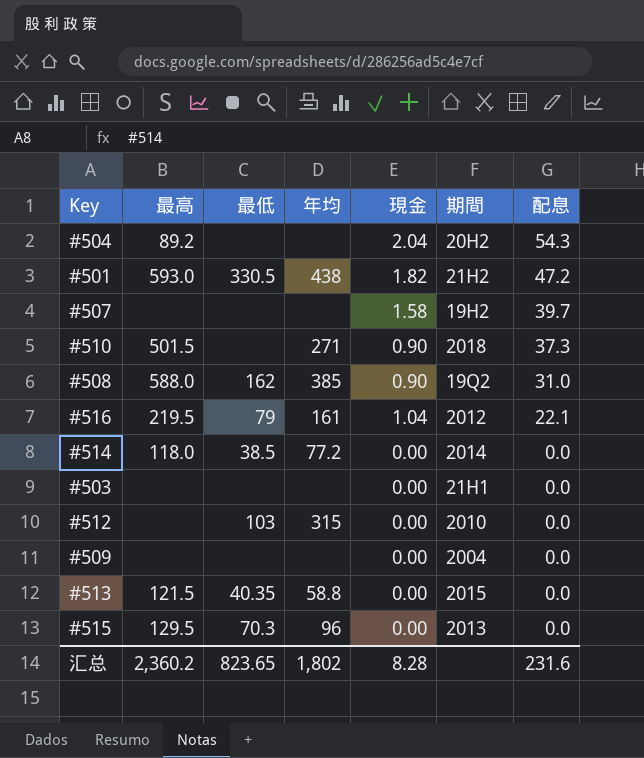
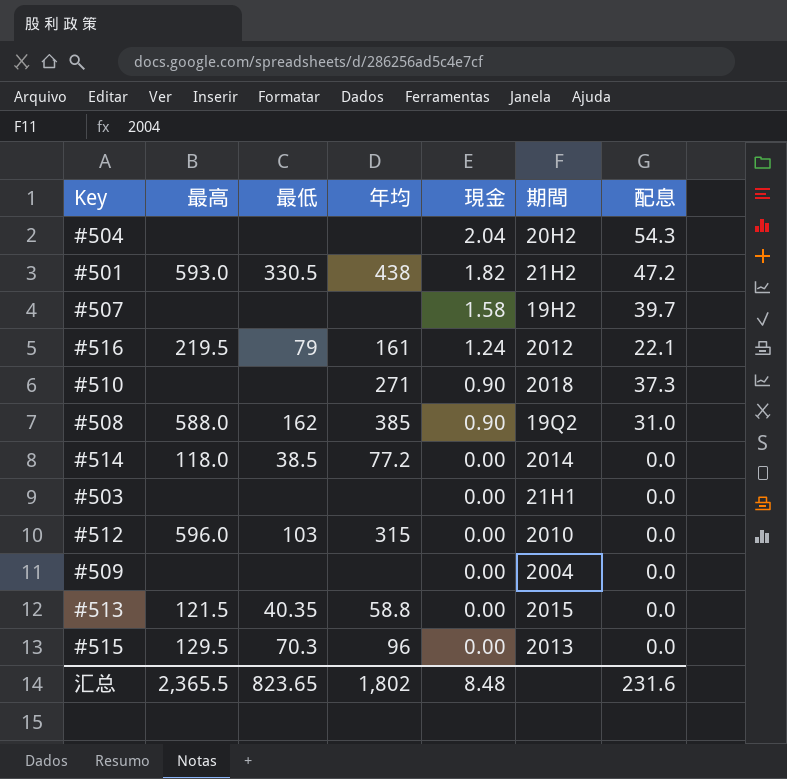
row order: 配息 descending -> 現金 descending
#504 | 最高: 89.2 -> none
#516 | 現金: 1.04 -> 1.24
#510 | 最高: 501.5 -> none
#512 | 最高: none -> 596.0
汇总 | 最高: 2,360.2 -> 2,365.5
汇总 | 現金: 8.28 -> 8.48

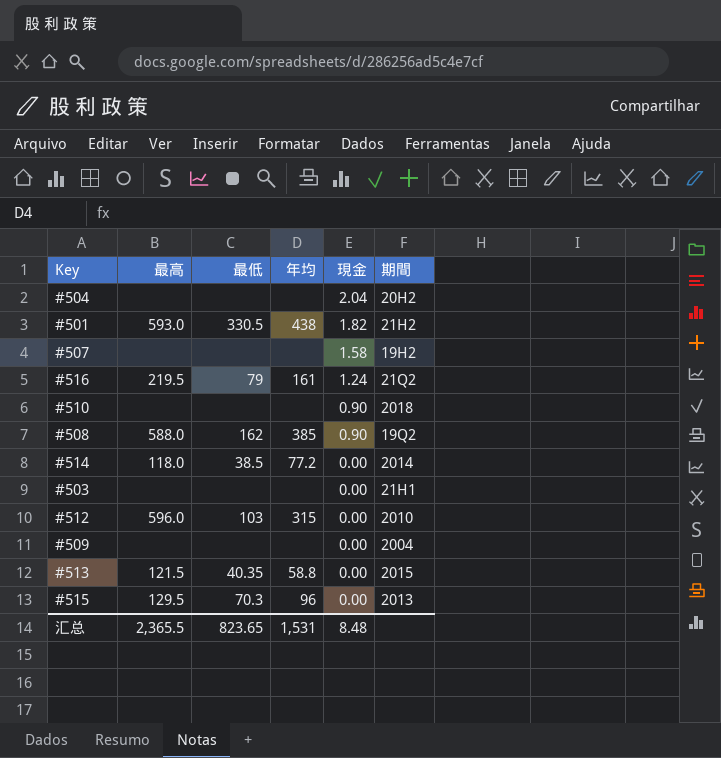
column 配息 | position: 7 -> none
#516 | 期間: 2012 -> 21Q2
#510 | 年均: 271 -> none
汇总 | 年均: 1,802 -> 1,531

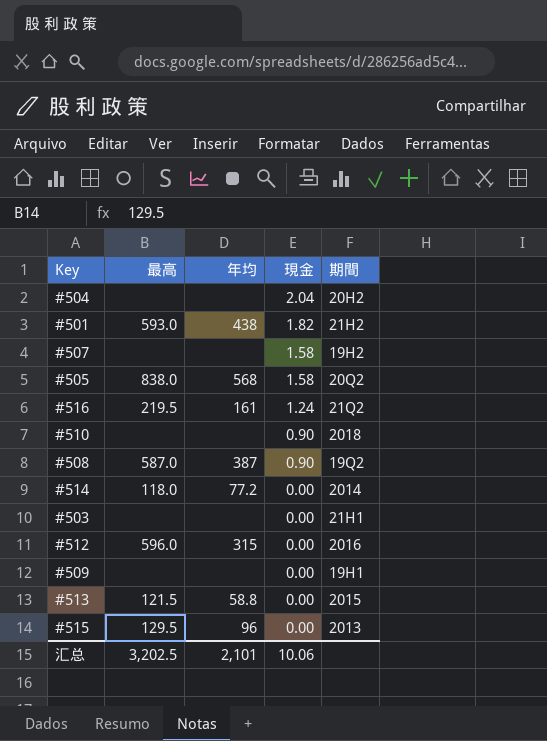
column 最低 | position: 3 -> none
row #505: none -> 838.0 | 568 | 1.58 | 20Q2
#508 | 最高: 588.0 -> 587.0
#508 | 年均: 385 -> 387
#512 | 期間: 2010 -> 2016
#509 | 期間: 2004 -> 19H1
汇总 | 最高: 2,365.5 -> 3,202.5
汇总 | 年均: 1,531 -> 2,101
汇总 | 現金: 8.48 -> 10.06

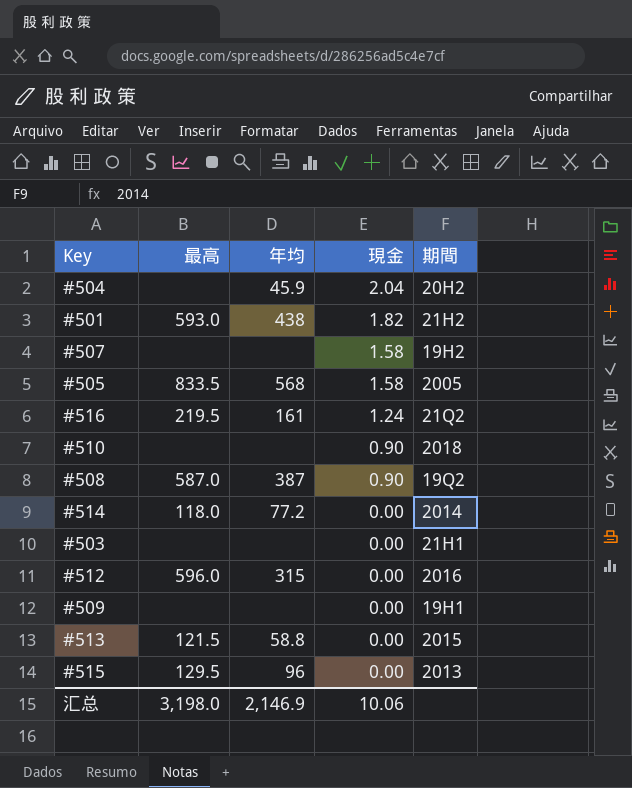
#504 | 年均: none -> 45.9
#505 | 最高: 838.0 -> 833.5
#505 | 期間: 20Q2 -> 2005
汇总 | 最高: 3,202.5 -> 3,198.0
汇总 | 年均: 2,101 -> 2,146.9

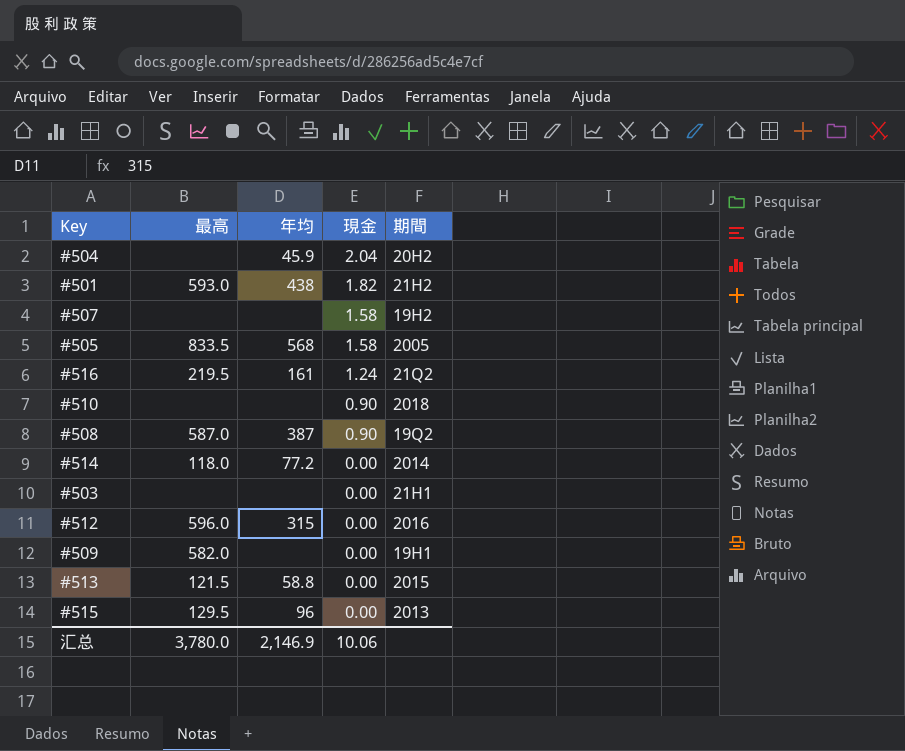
#509 | 最高: none -> 582.0
汇总 | 最高: 3,198.0 -> 3,780.0

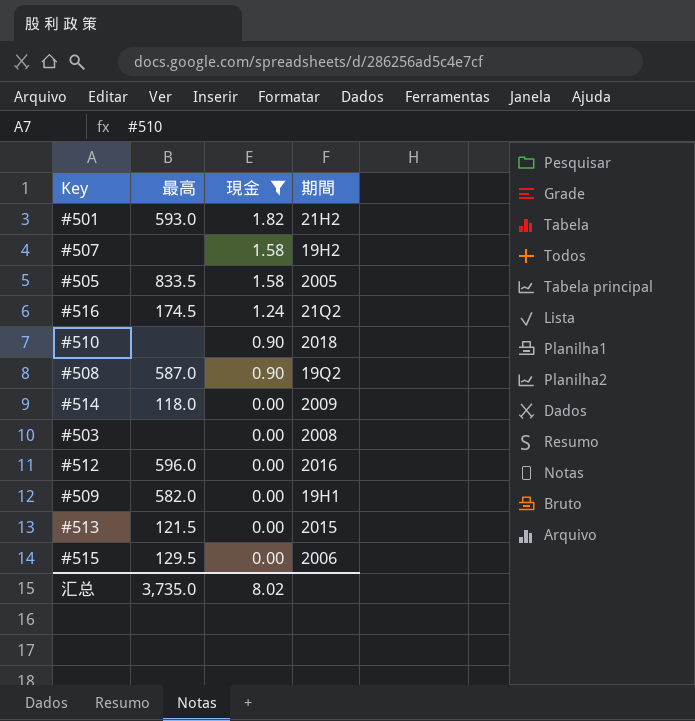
filter: none -> 現金 != 2.04
column 年均 | position: 3 -> none
#516 | 最高: 219.5 -> 174.5
#514 | 期間: 2014 -> 2009
#503 | 期間: 21H1 -> 2008
#515 | 期間: 2013 -> 2006
汇总 | 最高: 3,780.0 -> 3,735.0
汇总 | 現金: 10.06 -> 8.02

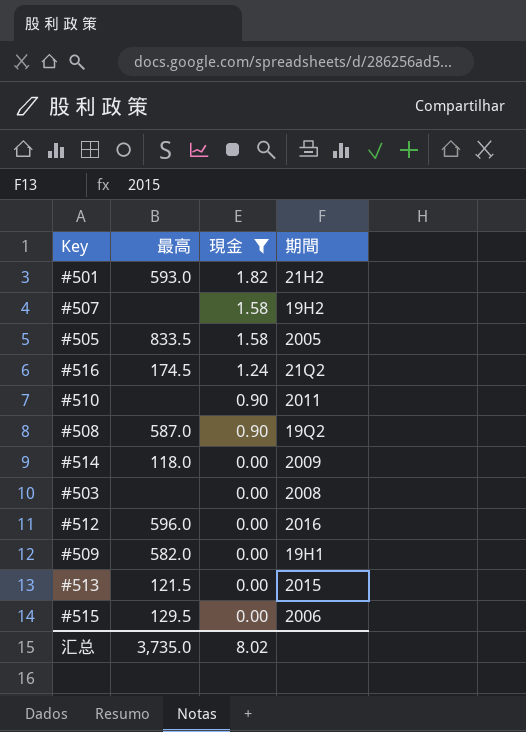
#510 | 期間: 2018 -> 2011

